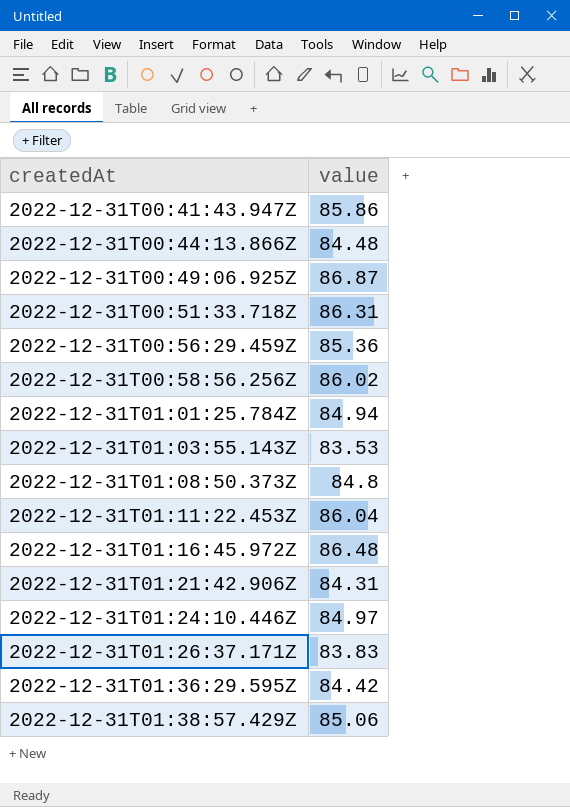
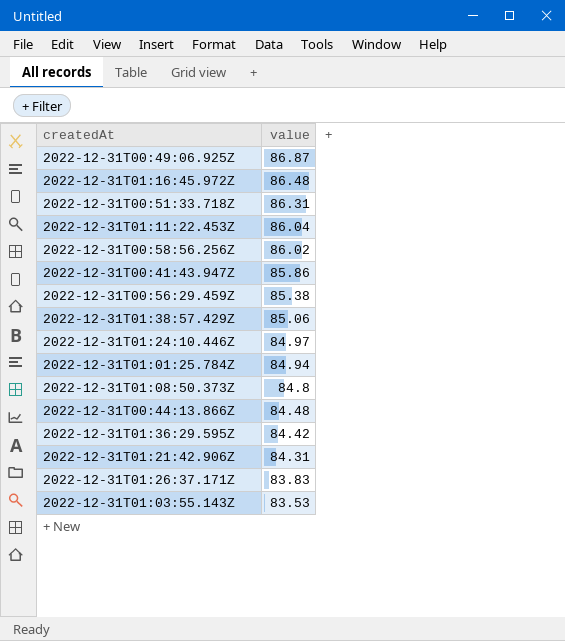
row order: createdAt ascending -> value descending
2022-12-31T00:56:29.459Z | value: 85.36 -> 85.38

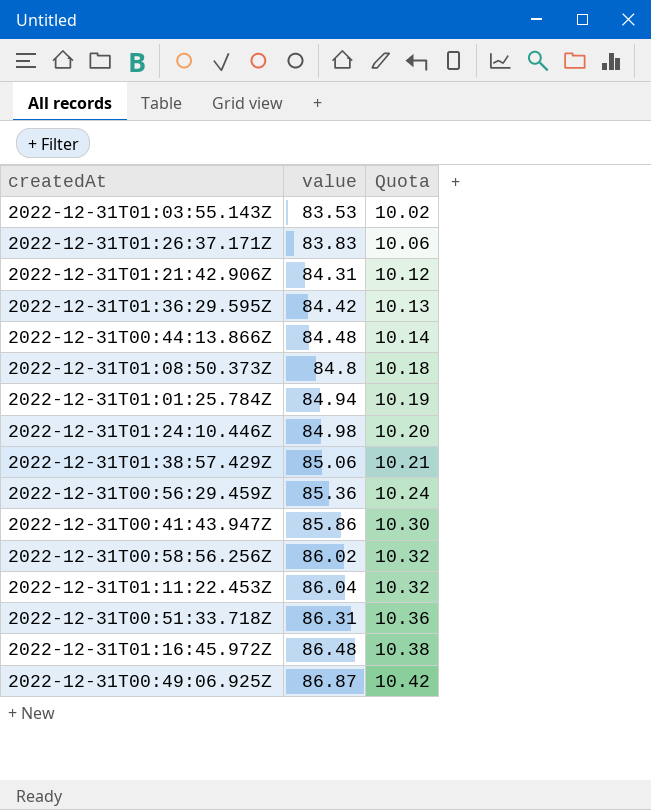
row order: value descending -> value ascending
column Quota | formula: none -> [value] * 0.12
2022-12-31T01:24:10.446Z | value: 84.97 -> 84.98
2022-12-31T00:56:29.459Z | value: 85.38 -> 85.36

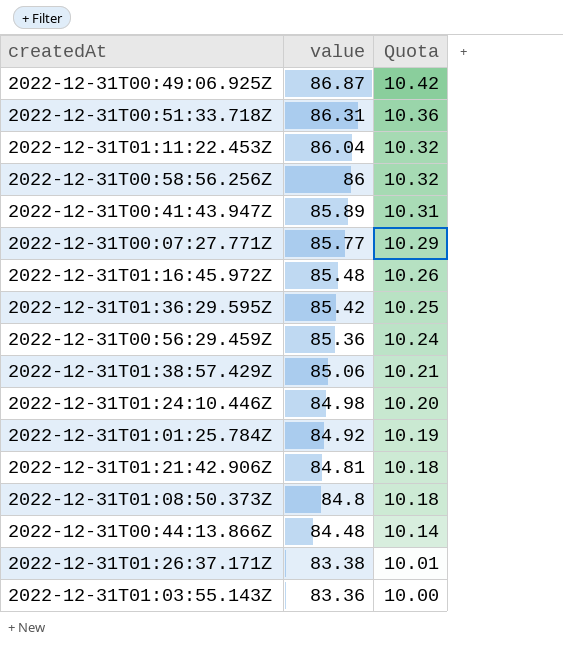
row order: value ascending -> value descending
2022-12-31T00:58:56.256Z | value: 86.02 -> 86
2022-12-31T00:41:43.947Z | value: 85.86 -> 85.89
2022-12-31T00:41:43.947Z | Quota: 10.30 -> 10.31
row 2022-12-31T00:07:27.771Z: none -> 85.77 | 10.29
2022-12-31T01:16:45.972Z | value: 86.48 -> 85.48
2022-12-31T01:16:45.972Z | Quota: 10.38 -> 10.26
2022-12-31T01:36:29.595Z | value: 84.42 -> 85.42
2022-12-31T01:36:29.595Z | Quota: 10.13 -> 10.25
2022-12-31T01:01:25.784Z | value: 84.94 -> 84.92
2022-12-31T01:21:42.906Z | value: 84.31 -> 84.81
2022-12-31T01:21:42.906Z | Quota: 10.12 -> 10.18
2022-12-31T01:26:37.171Z | value: 83.83 -> 83.38
2022-12-31T01:26:37.171Z | Quota: 10.06 -> 10.01
2022-12-31T01:03:55.143Z | value: 83.53 -> 83.36
2022-12-31T01:03:55.143Z | Quota: 10.02 -> 10.00

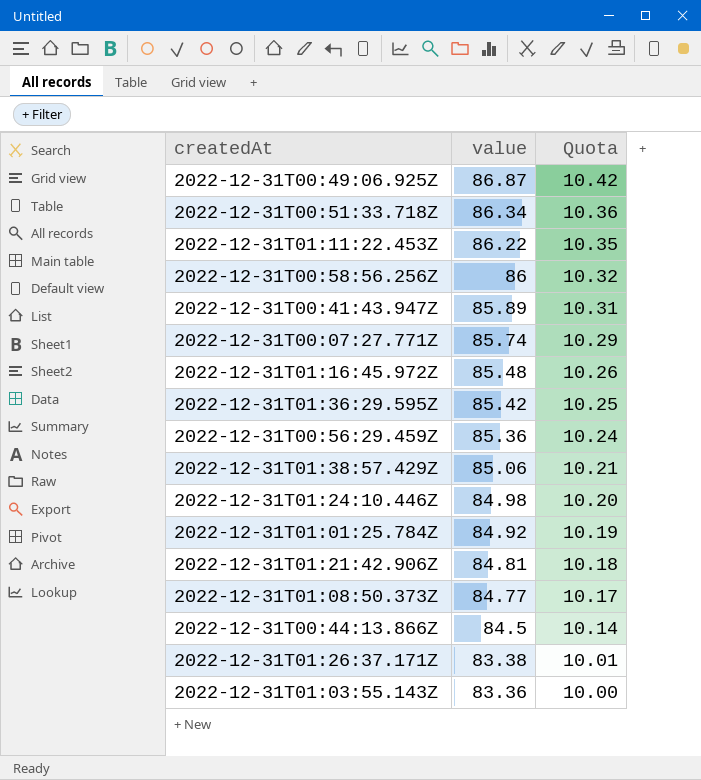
2022-12-31T00:51:33.718Z | value: 86.31 -> 86.34
2022-12-31T01:11:22.453Z | value: 86.04 -> 86.22
2022-12-31T01:11:22.453Z | Quota: 10.32 -> 10.35
2022-12-31T00:07:27.771Z | value: 85.77 -> 85.74
2022-12-31T01:08:50.373Z | value: 84.8 -> 84.77
2022-12-31T01:08:50.373Z | Quota: 10.18 -> 10.17
2022-12-31T00:44:13.866Z | value: 84.48 -> 84.5

